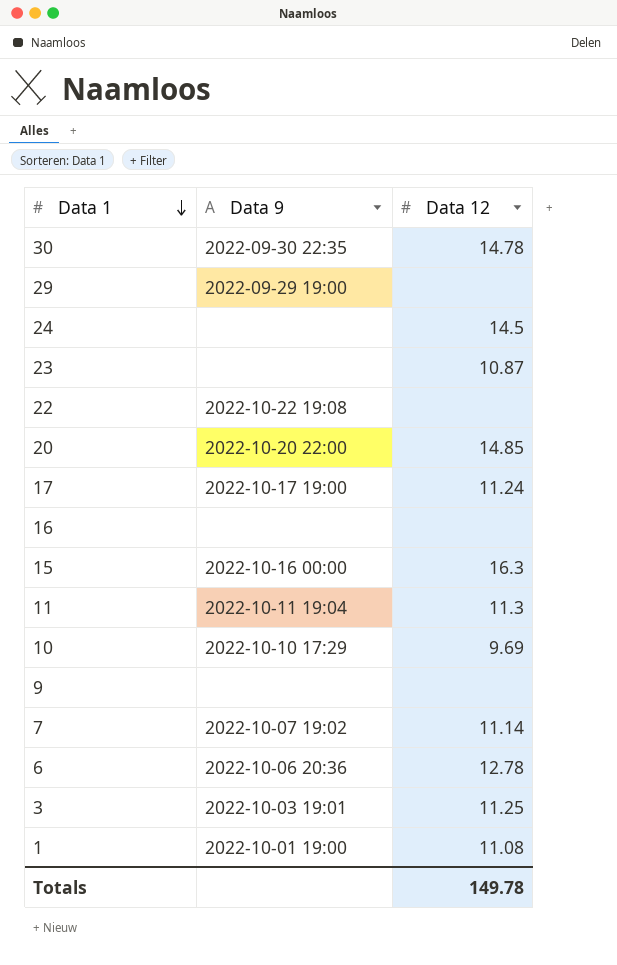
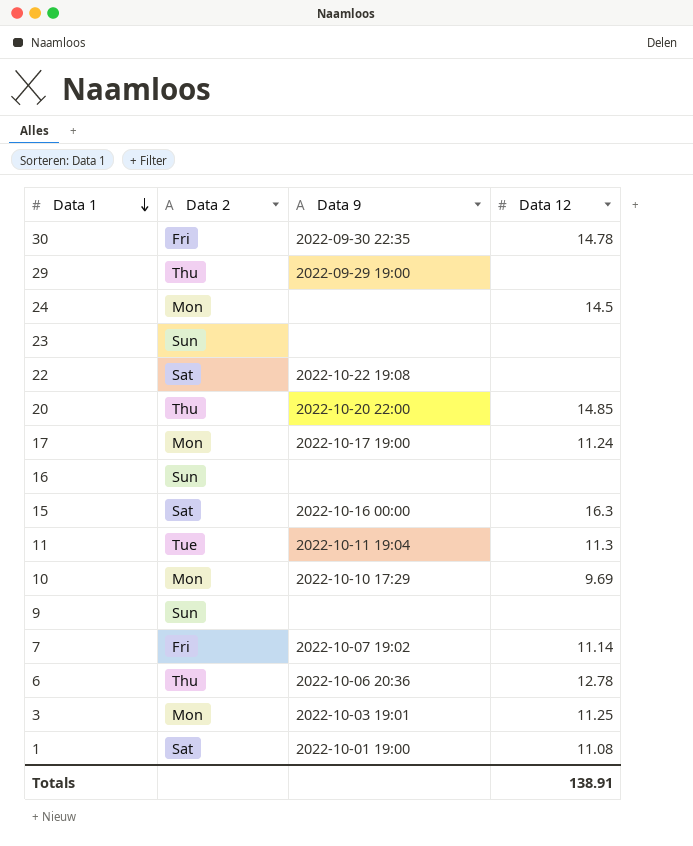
column Data 2 | position: none -> 2
23 | Data 12: 10.87 -> none
Totals | Data 12: 149.78 -> 138.91

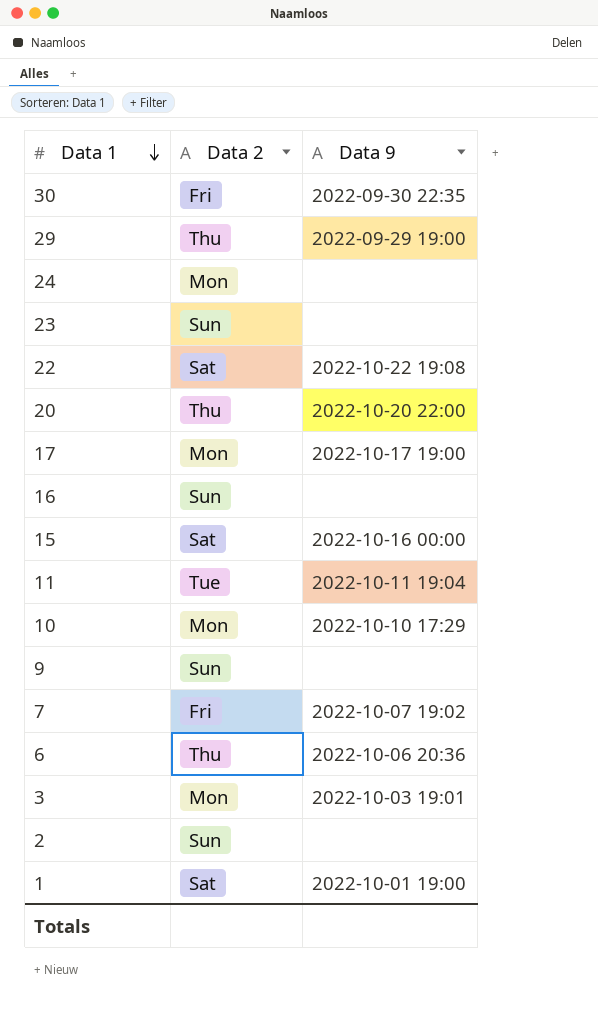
column Data 12 | position: 4 -> none
row 2: none -> Sun | none

